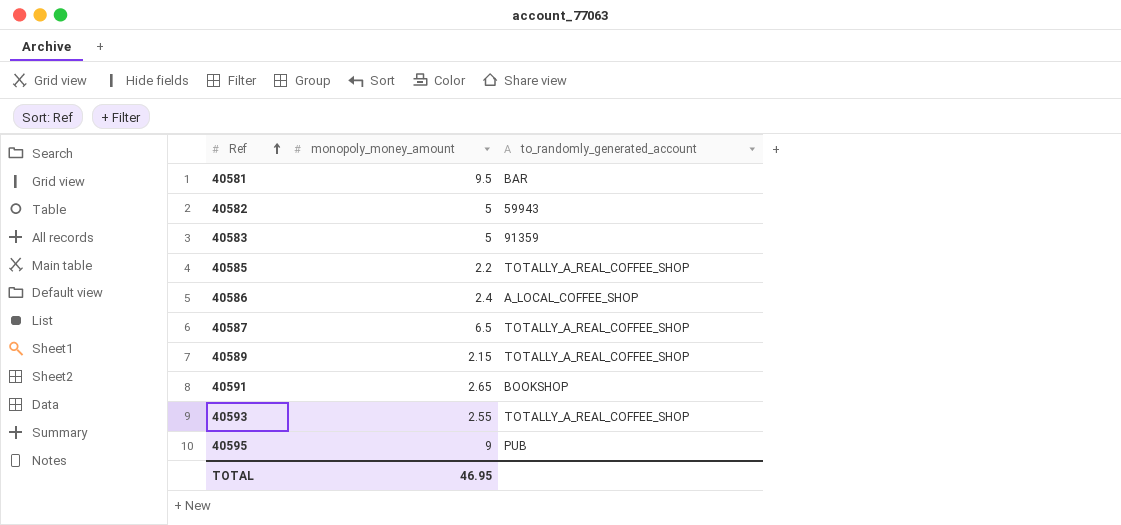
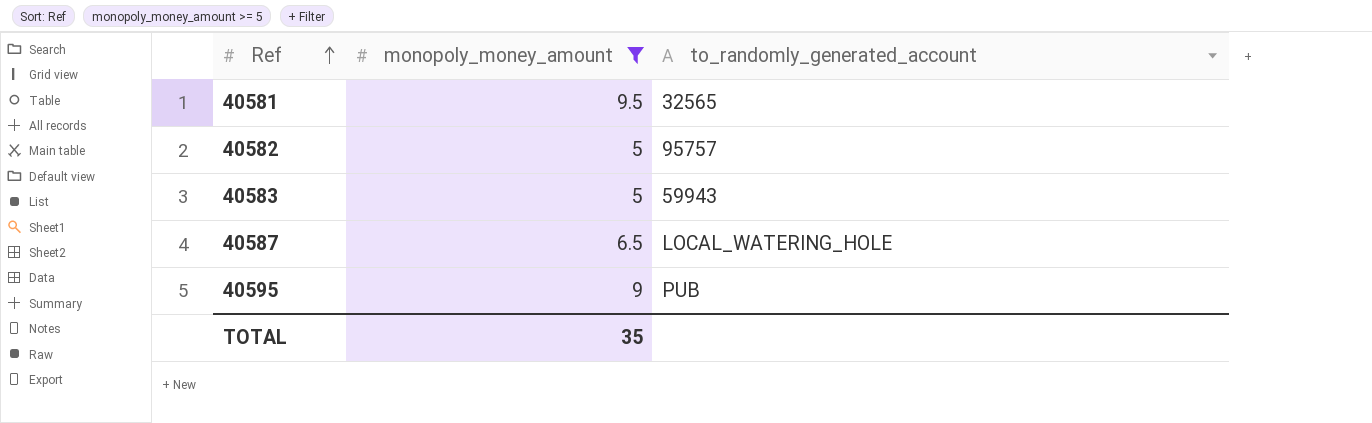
filter: none -> monopoly_money_amount >= 5
40581 | to_randomly_generated_account: BAR -> 32565
40582 | to_randomly_generated_account: 59943 -> 95757
40583 | to_randomly_generated_account: 91359 -> 59943
40587 | to_randomly_generated_account: TOTALLY_A_REAL_COFFEE_SHOP -> LOCAL_WATERING_HOLE
TOTAL | monopoly_money_amount: 46.95 -> 35

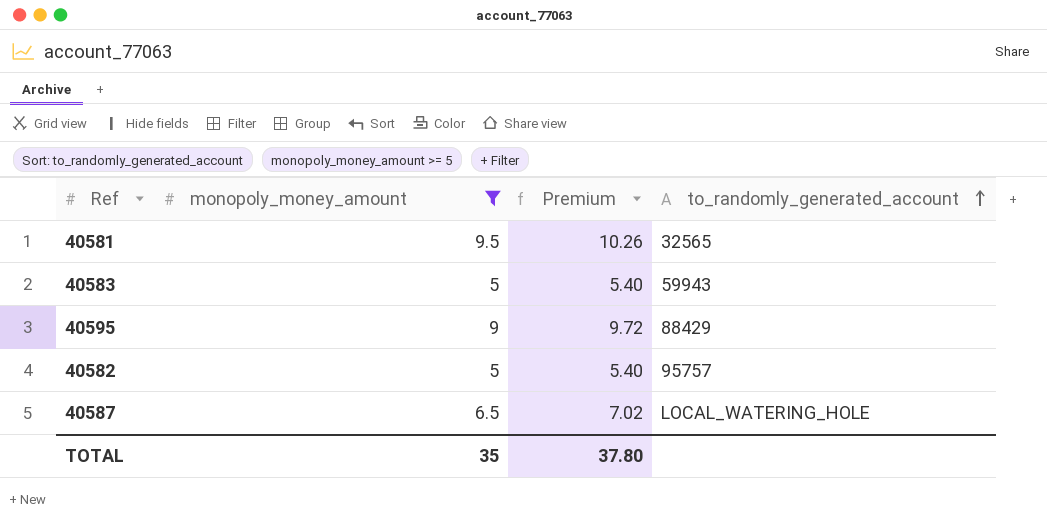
row order: Ref ascending -> to_randomly_generated_account ascending
column Premium | formula: none -> [monopoly_money_amount] * 1.08
40595 | to_randomly_generated_account: PUB -> 88429

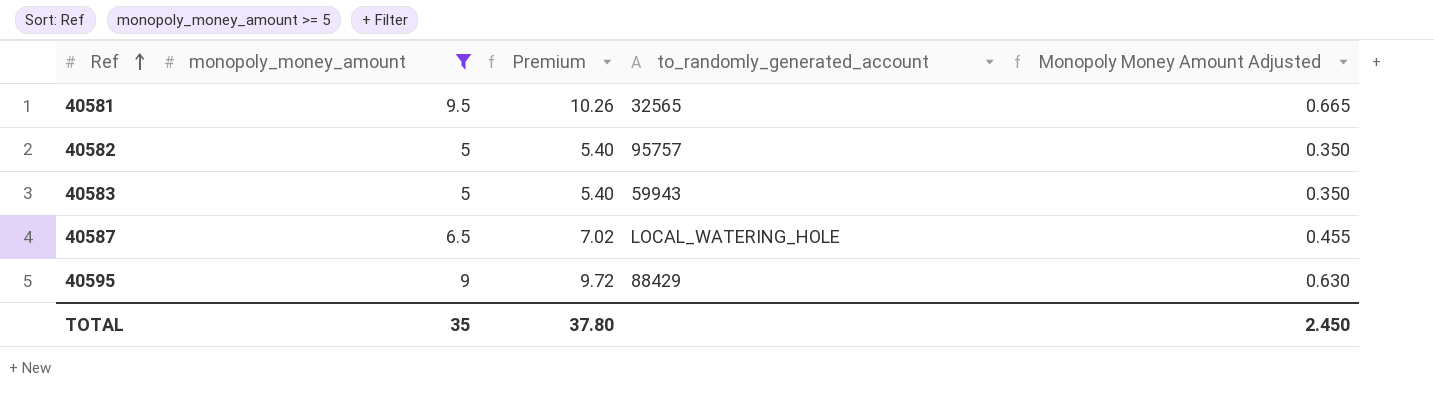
row order: to_randomly_generated_account ascending -> Ref ascending
column Monopoly Money Amount Adjusted | formula: none -> [monopoly_money_amount] * 0.07

